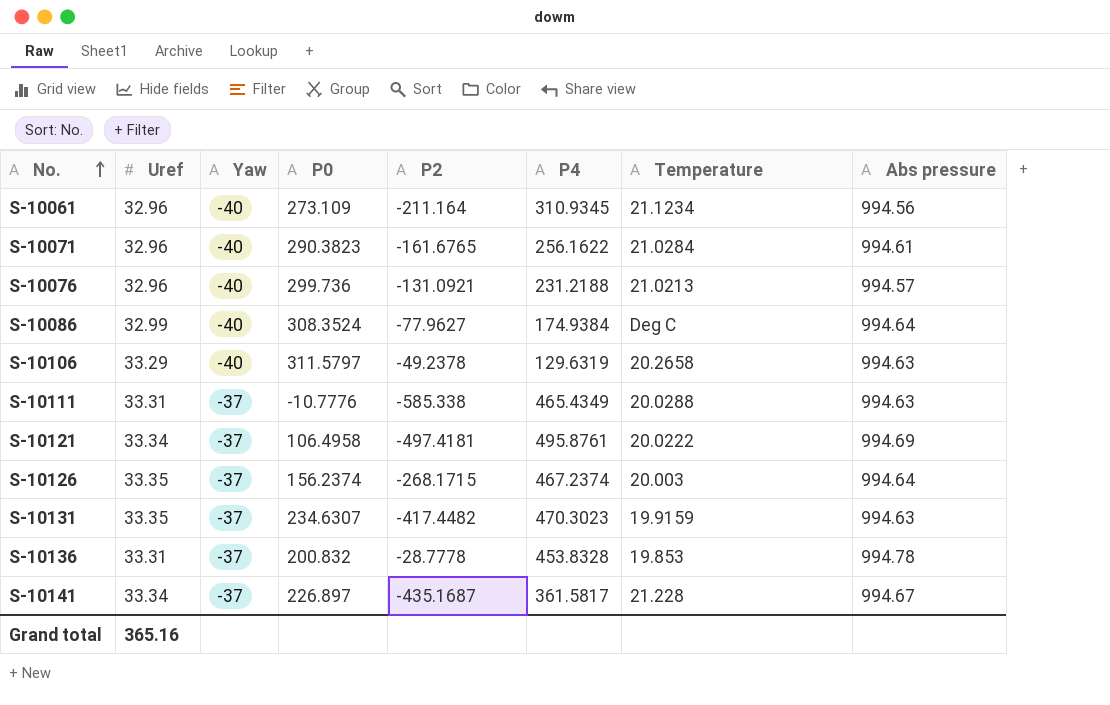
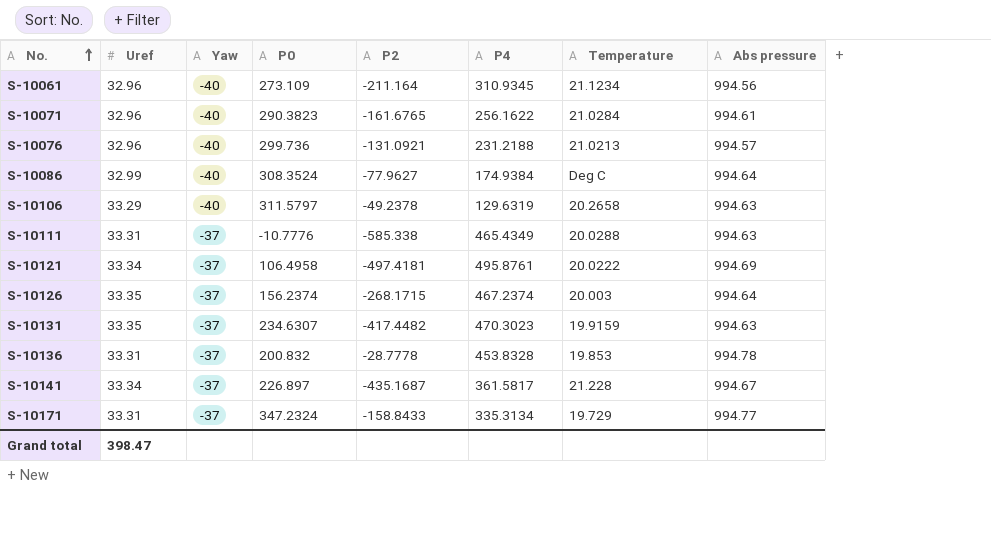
row S-10171: none -> 33.31 | -37 | 347.2324 | -158.8433 | 335.3134 | 19.729 | 994.77
Grand total | Uref: 365.16 -> 398.47

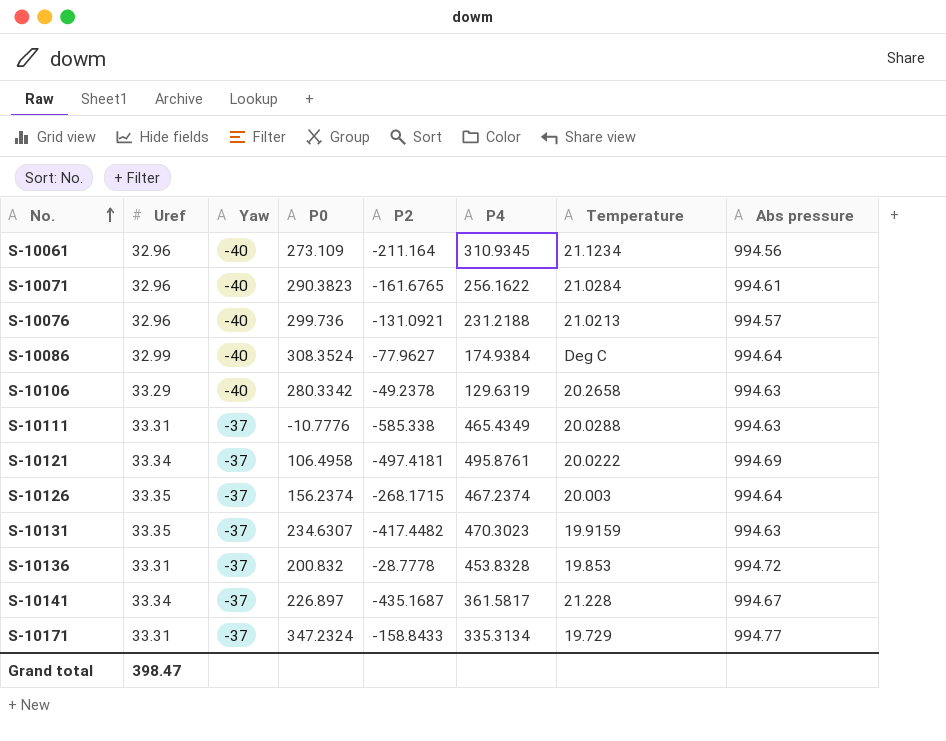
S-10106 | P0: 311.5797 -> 280.3342
S-10136 | Abs pressure: 994.78 -> 994.72

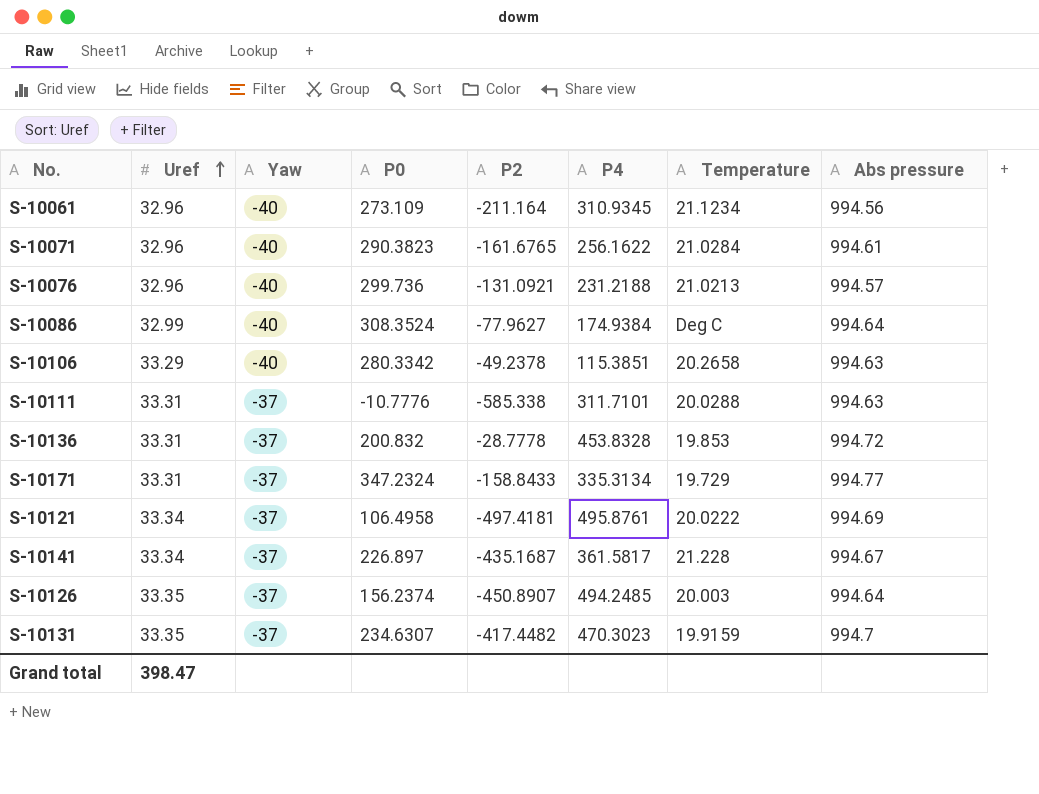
row order: No. ascending -> Uref ascending
S-10106 | P4: 129.6319 -> 115.3851
S-10111 | P4: 465.4349 -> 311.7101
S-10126 | P2: -268.1715 -> -450.8907
S-10126 | P4: 467.2374 -> 494.2485
S-10131 | Abs pressure: 994.63 -> 994.7

